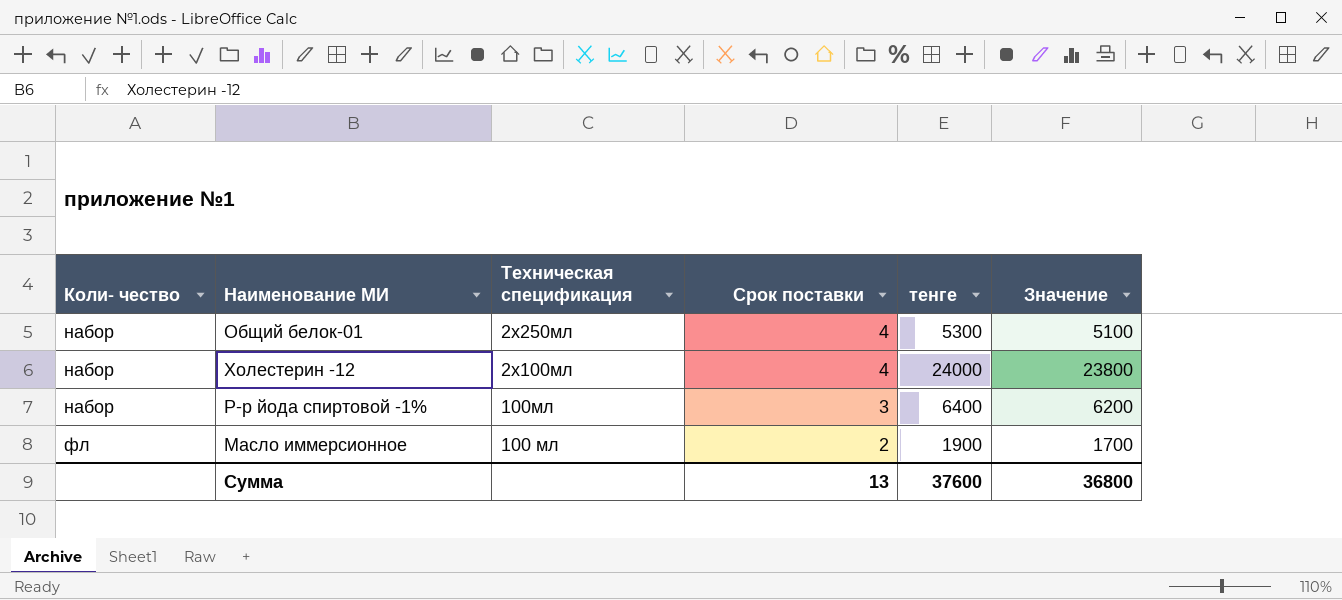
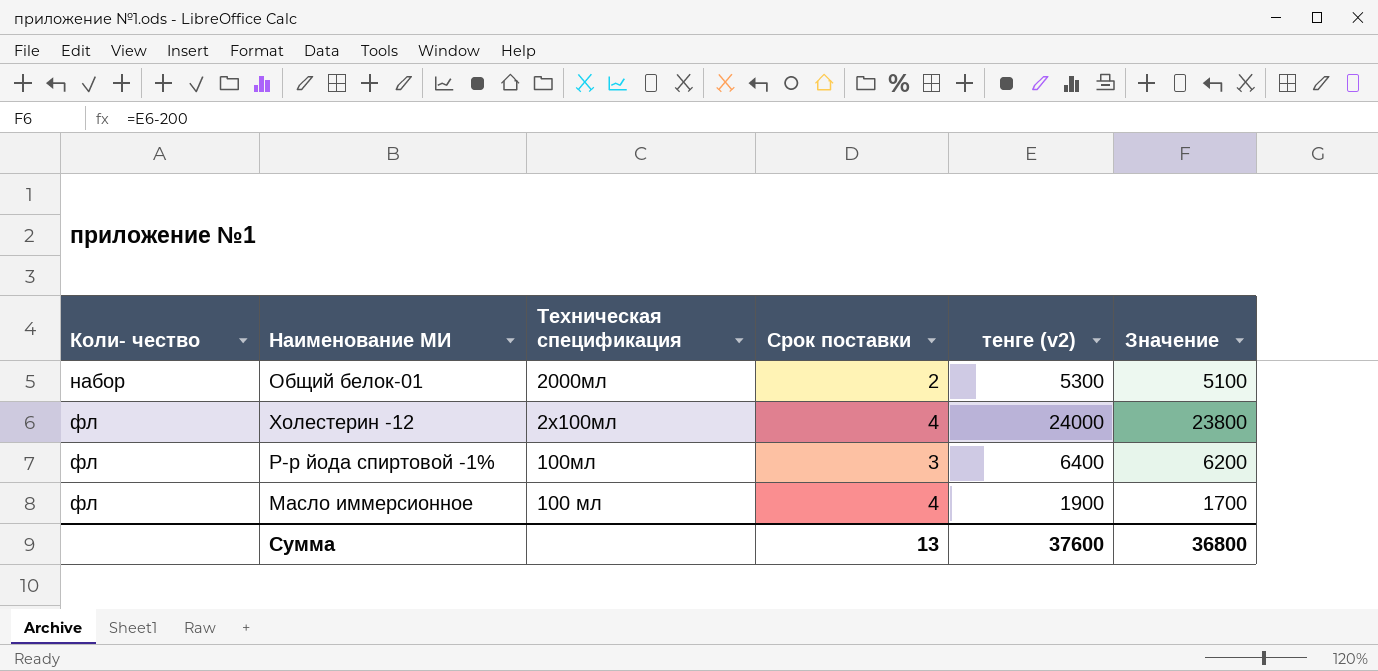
column name: тенге -> тенге (v2)
Общий белок-01 | Техническая спецификация: 2х250мл -> 2000мл
Общий белок-01 | Срок поставки: 4 -> 2
Холестерин -12 | Коли- чество: набор -> фл
Р-р йода спиртовой -1% | Коли- чество: набор -> фл
Масло иммерсионное | Срок поставки: 2 -> 4

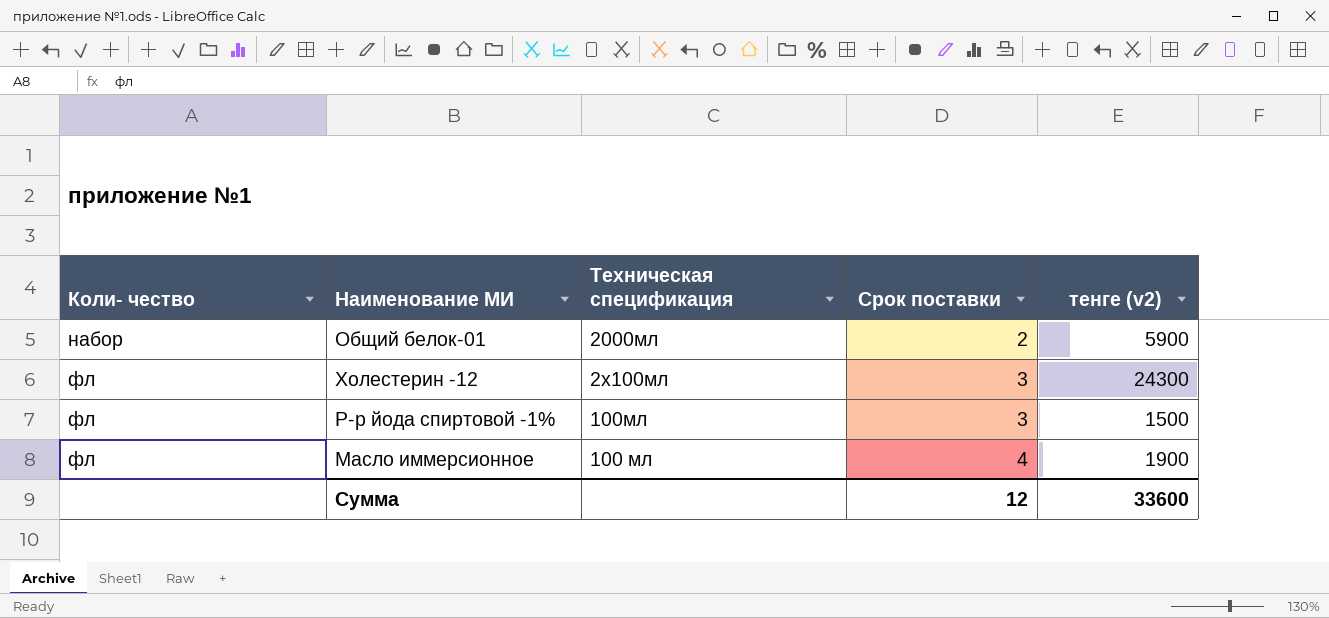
column Значение | formula: [тенге (v2)] - 200 -> none
Общий белок-01 | тенге (v2): 5300 -> 5900
Холестерин -12 | Срок поставки: 4 -> 3
Холестерин -12 | тенге (v2): 24000 -> 24300
Р-р йода спиртовой -1% | тенге (v2): 6400 -> 1500
Сумма | Срок поставки: 13 -> 12
Сумма | тенге (v2): 37600 -> 33600

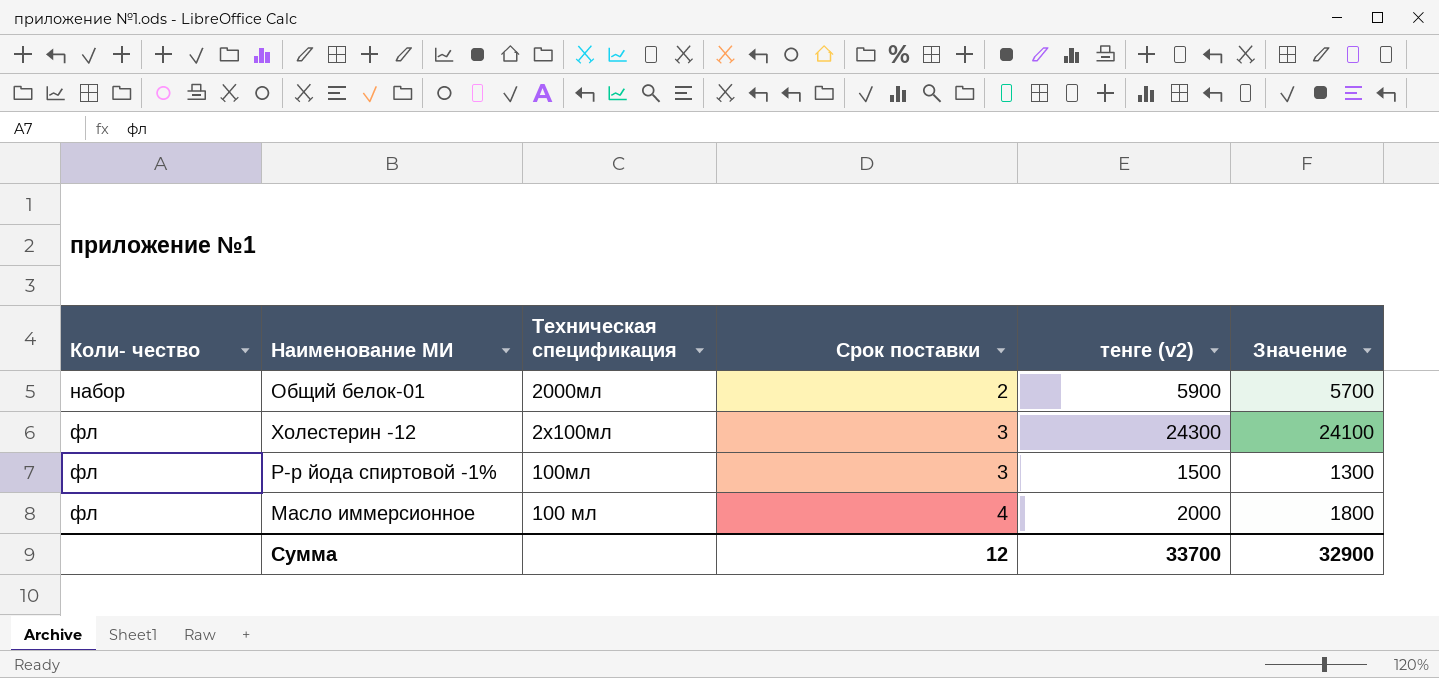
column Значение | formula: none -> [тенге (v2)] - 200
Масло иммерсионное | тенге (v2): 1900 -> 2000
Сумма | тенге (v2): 33600 -> 33700

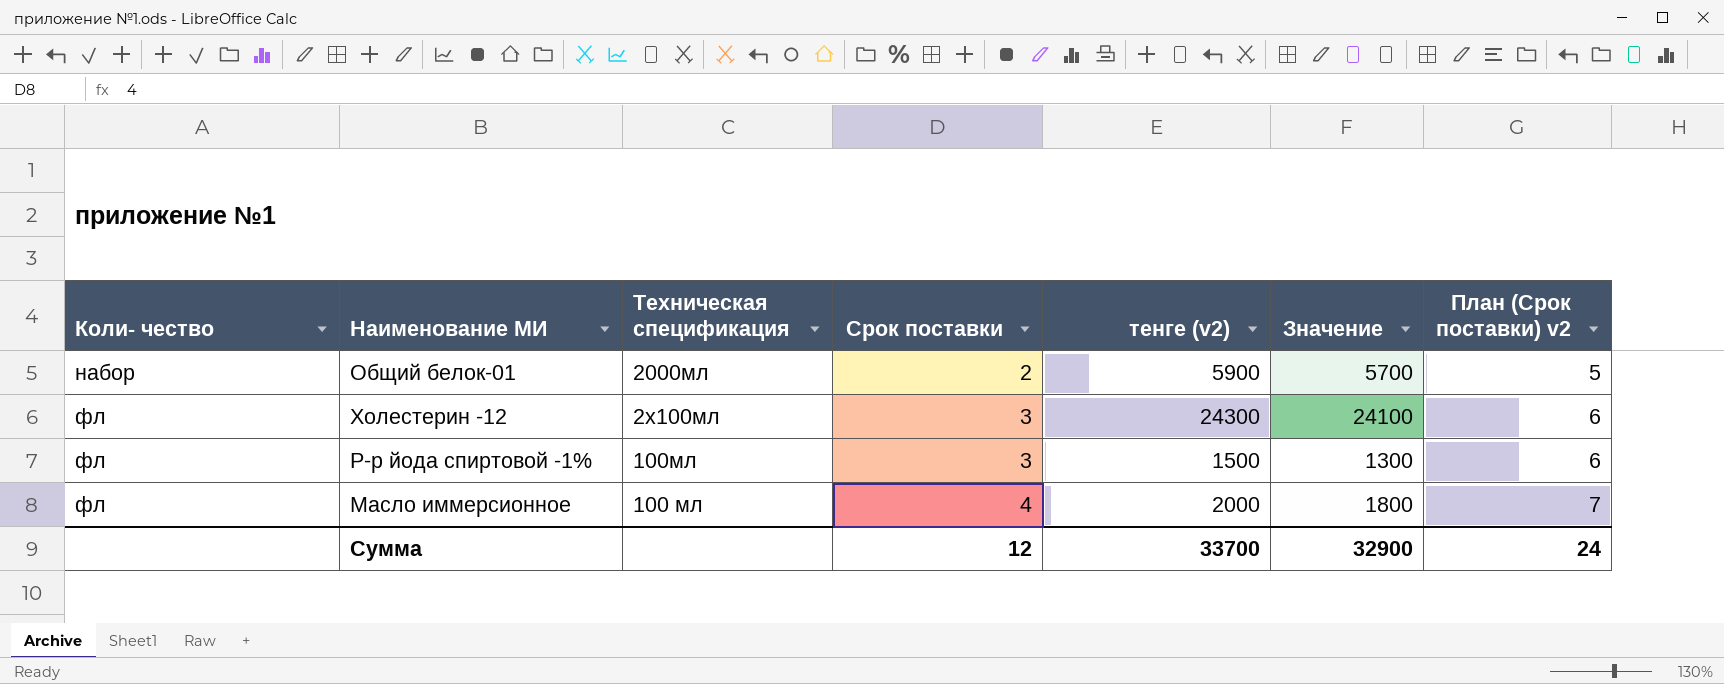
column План (Срок поставки) v2 | formula: none -> [Срок поставки] + 3

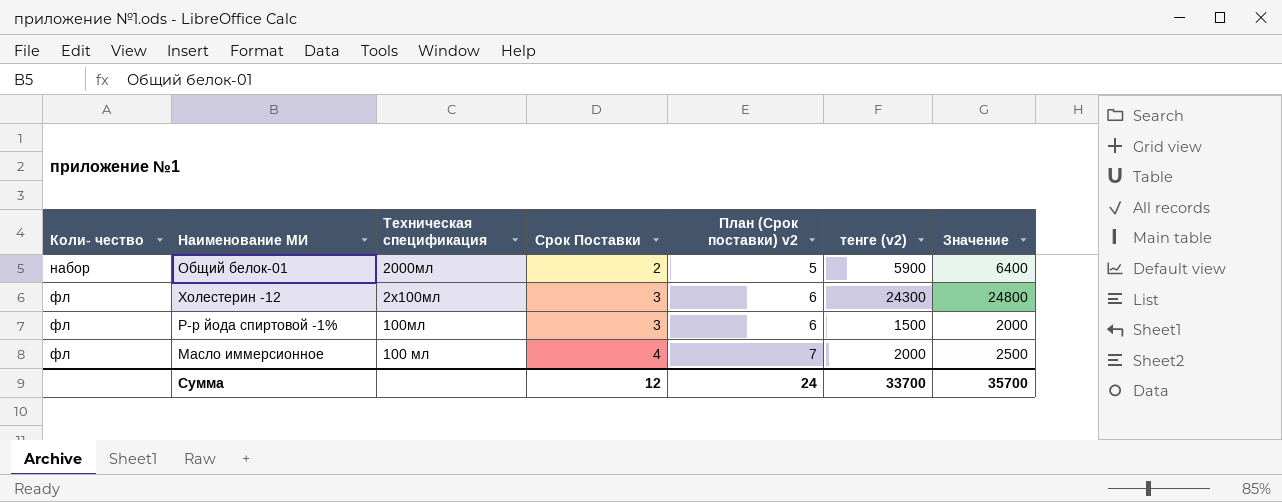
column name: Срок поставки -> Срок Поставки
column План (Срок поставки) v2 | position: 7 -> 5
column Значение | formula: [тенге (v2)] - 200 -> [тенге (v2)] + 500
Сумма | Значение: 32900 -> 35700

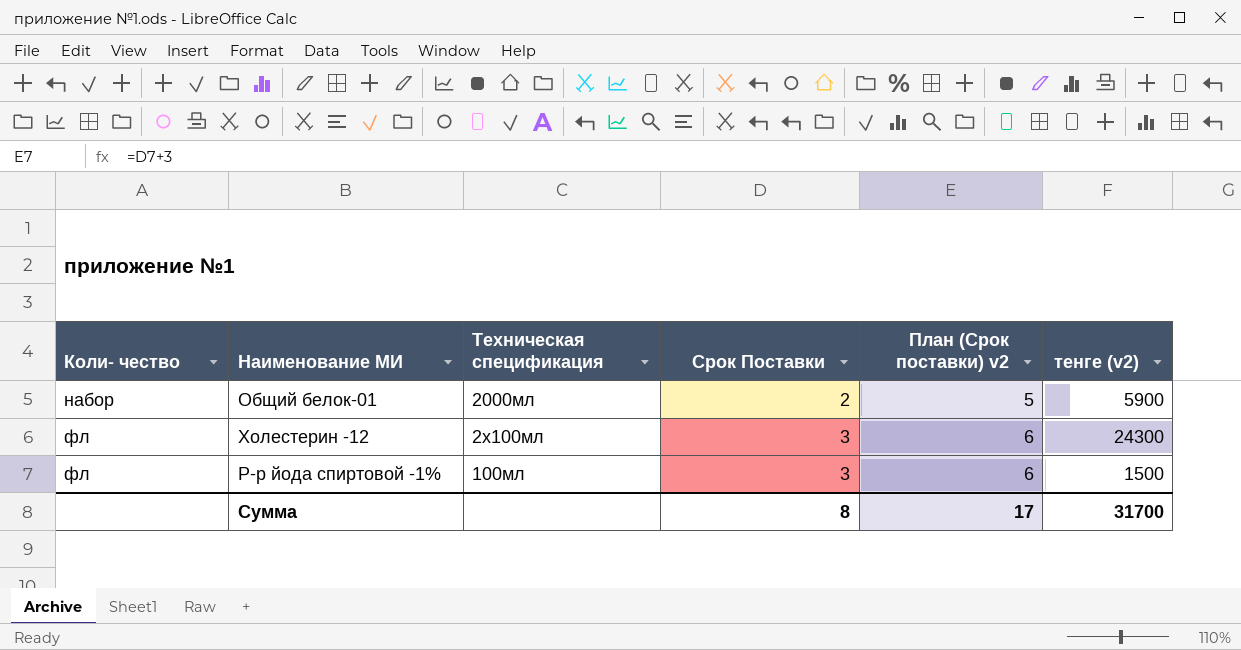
column Значение | formula: [тенге (v2)] + 500 -> none
row Масло иммерсионное: фл | 100 мл | 4 | 7 | 2000 | 2500 -> none
Сумма | Срок Поставки: 12 -> 8
Сумма | План (Срок поставки) v2: 24 -> 17
Сумма | тенге (v2): 33700 -> 31700

